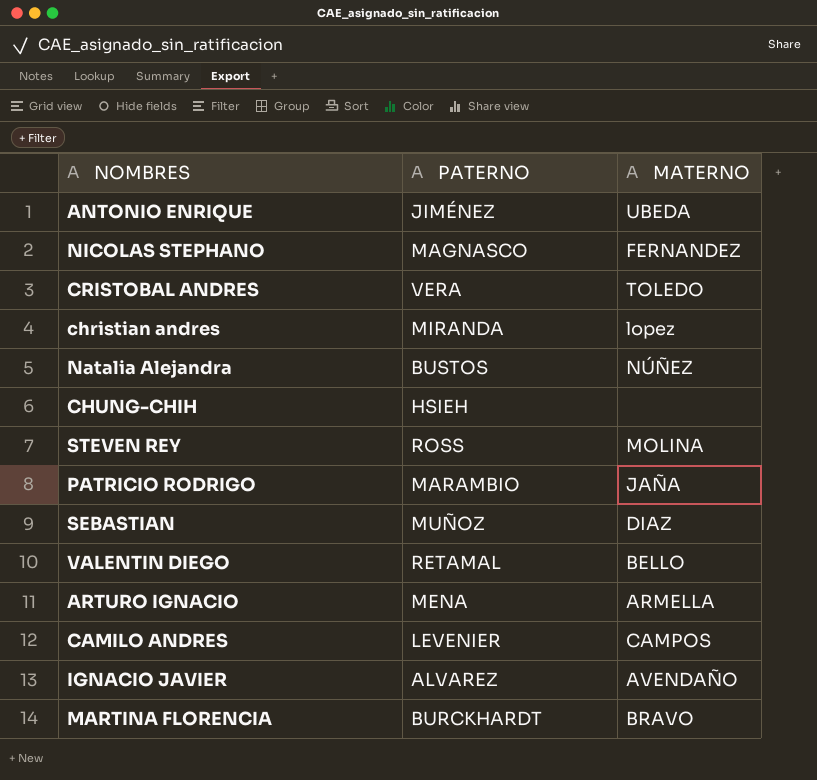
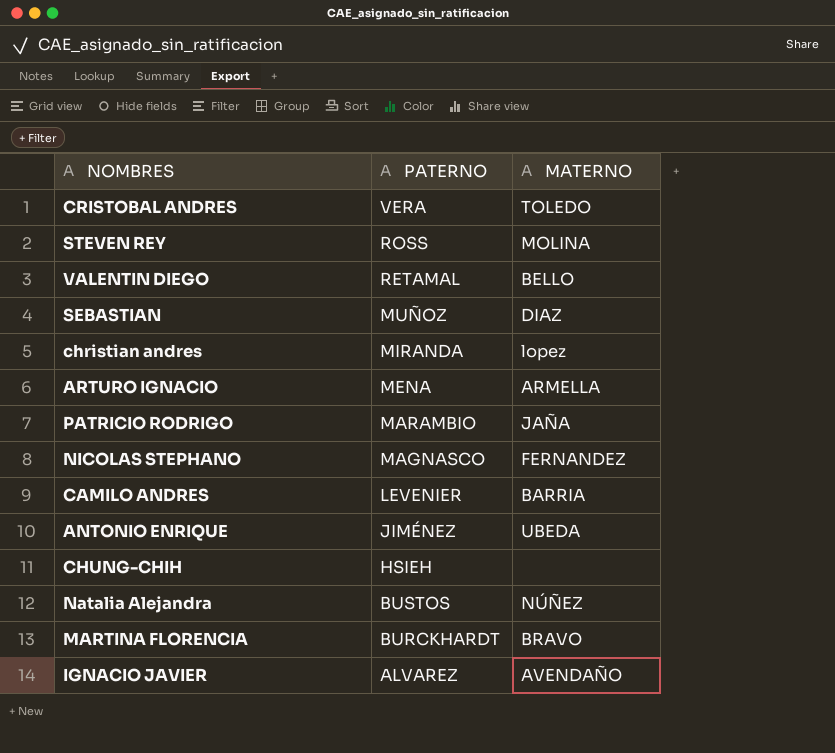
row order: none -> PATERNO descending
CAMILO ANDRES | MATERNO: CAMPOS -> BARRIA

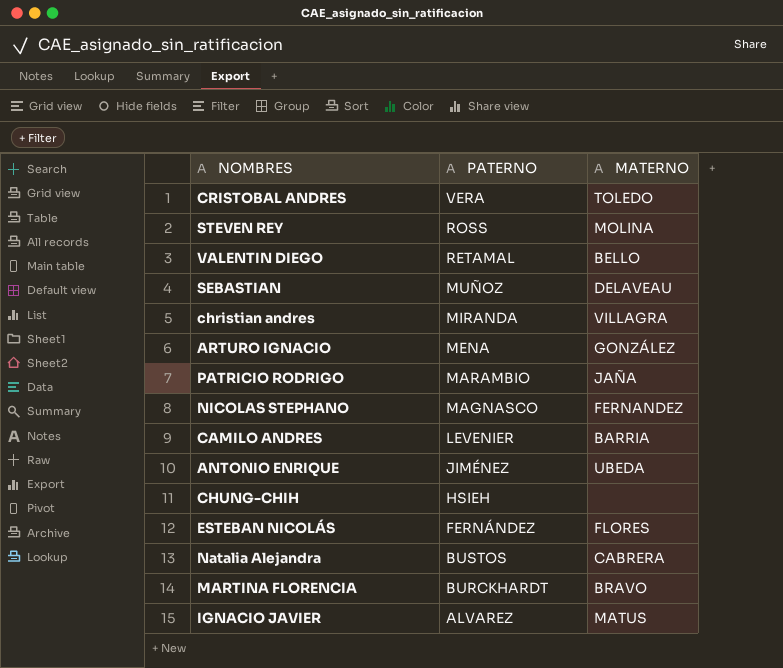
SEBASTIAN | MATERNO: DIAZ -> DELAVEAU
christian andres | MATERNO: lopez -> VILLAGRA
ARTURO IGNACIO | MATERNO: ARMELLA -> GONZÁLEZ
row ESTEBAN NICOLÁS: none -> FERNÁNDEZ | FLORES
Natalia Alejandra | MATERNO: NÚÑEZ -> CABRERA
IGNACIO JAVIER | MATERNO: AVENDAÑO -> MATUS

